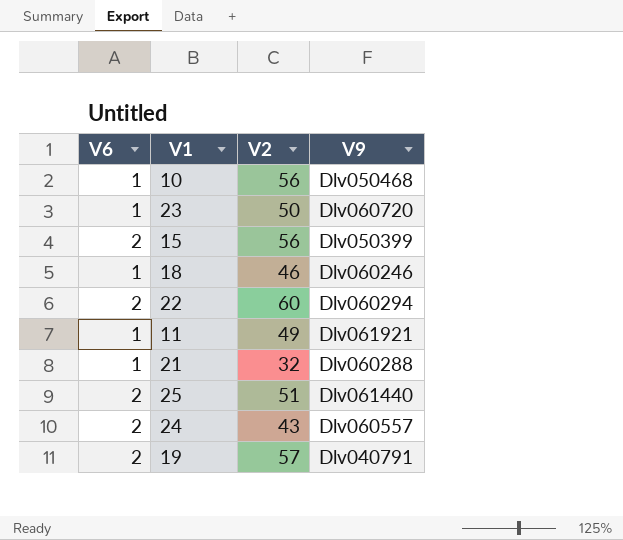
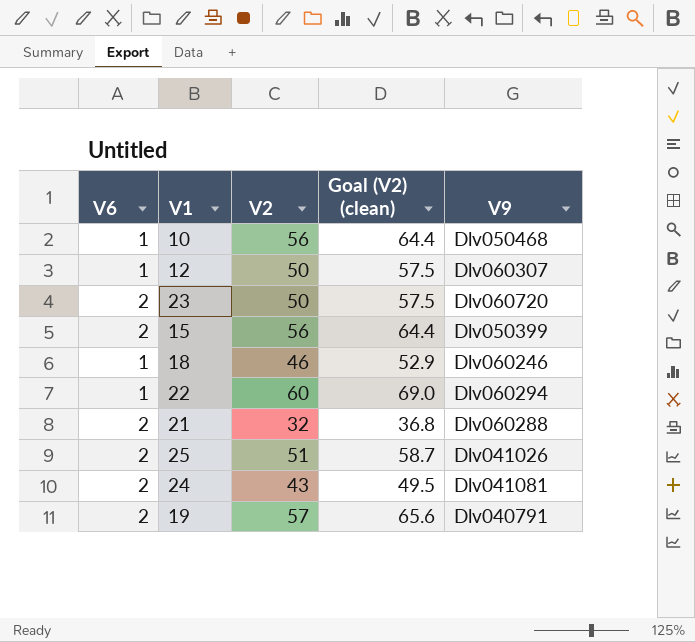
column Goal (V2) (clean) | formula: none -> [V2] * 1.15
row 11: 1 | 49 | Dlv061921 -> none
row 12: none -> 1 | 50 | 57.5 | Dlv060307
23 | V6: 1 -> 2
22 | V6: 2 -> 1
21 | V6: 1 -> 2
25 | V9: Dlv061440 -> Dlv041026
24 | V9: Dlv060557 -> Dlv041081

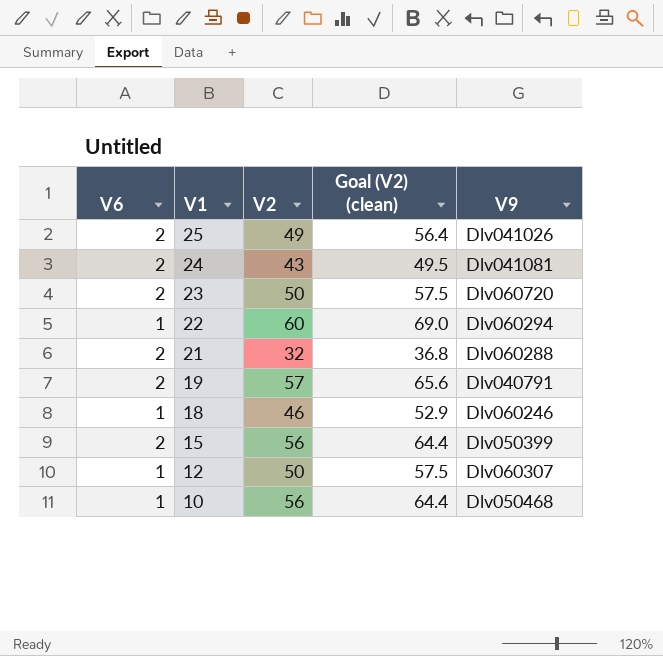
row order: none -> V1 descending
25 | V2: 51 -> 49
25 | Goal (V2) (clean): 58.7 -> 56.4

